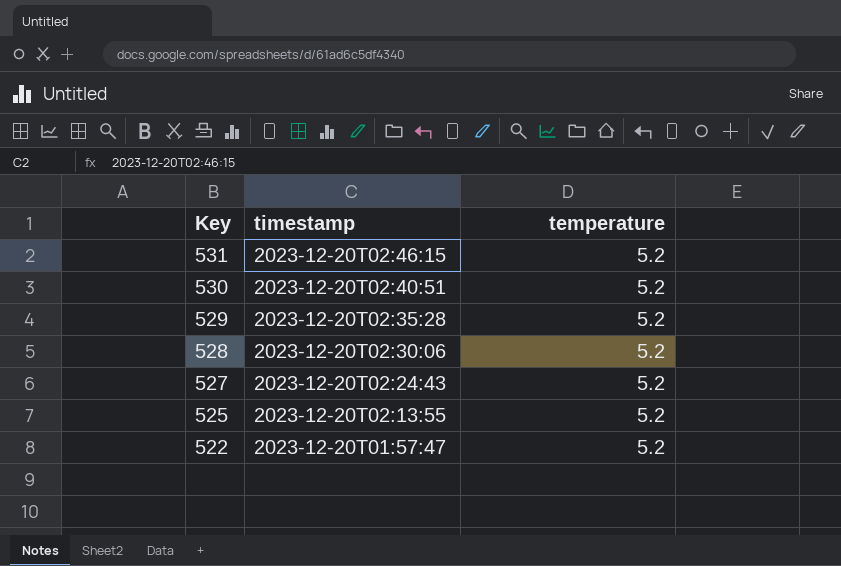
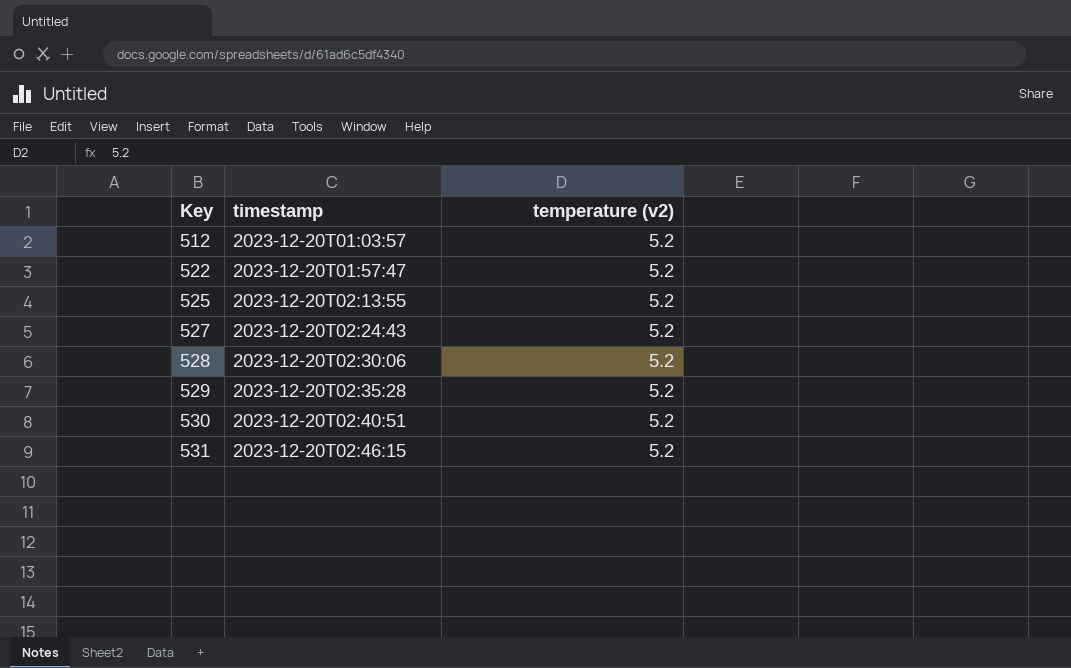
row order: Key descending -> Key ascending
column name: temperature -> temperature (v2)
row 512: none -> 2023-12-20T01:03:57 | 5.2

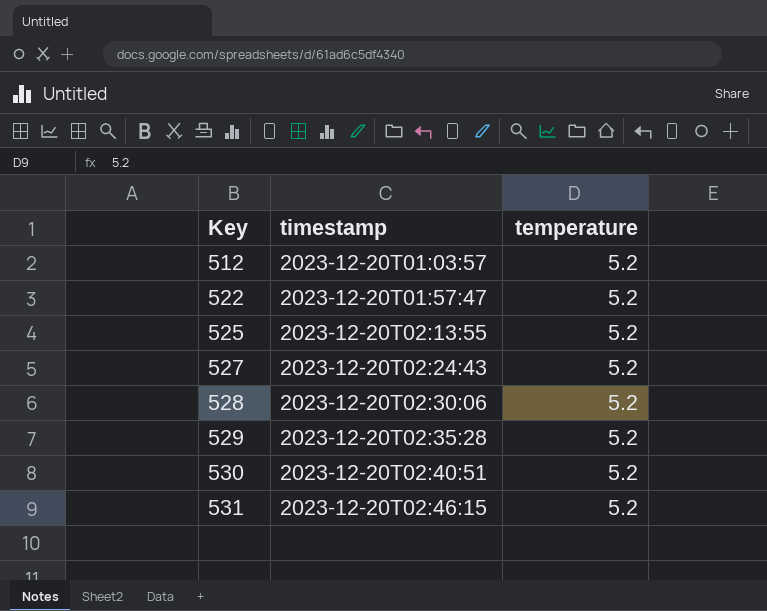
column name: temperature (v2) -> temperature

